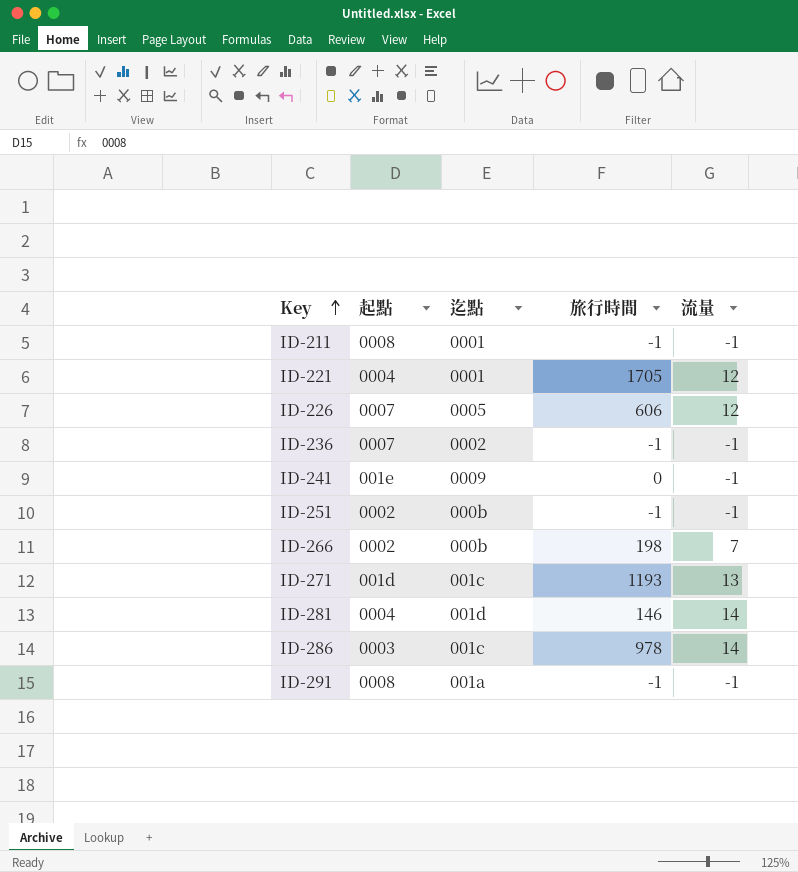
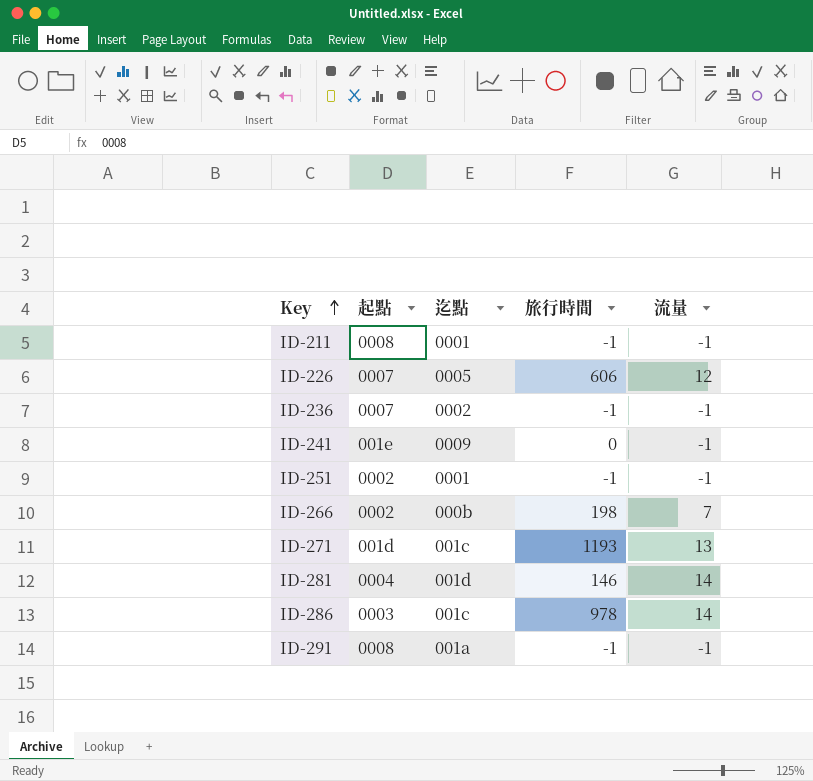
row ID-221: 0004 | 0001 | 1705 | 12 -> none
ID-251 | 迄點: 000b -> 0001

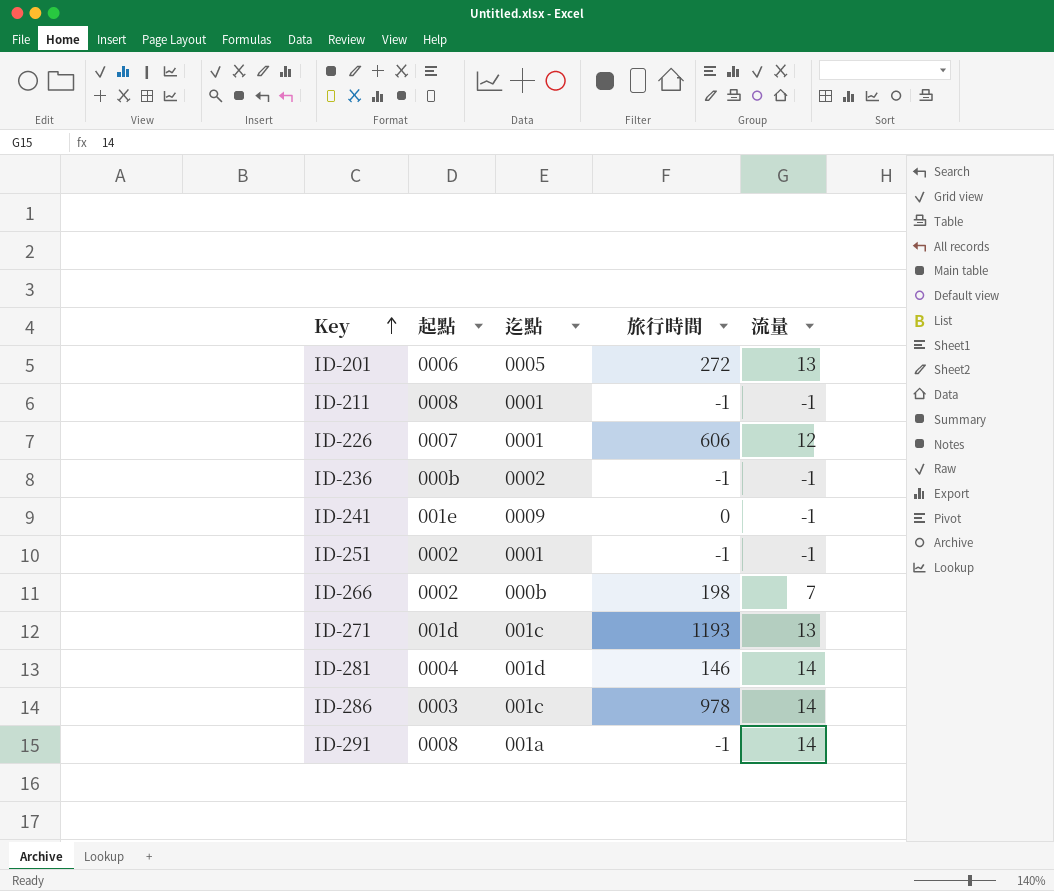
row ID-201: none -> 0006 | 0005 | 272 | 13
ID-226 | 迄點: 0005 -> 0001
ID-236 | 起點: 0007 -> 000b
ID-291 | 流量: -1 -> 14

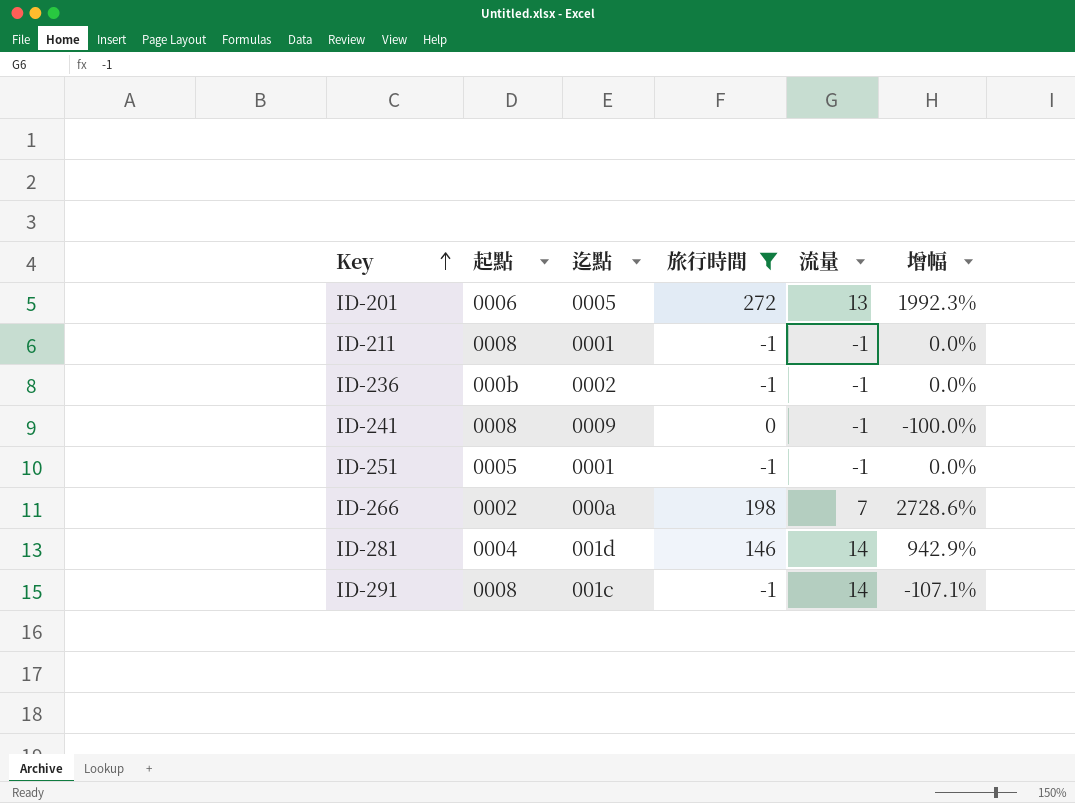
filter: none -> 旅行時間 <= 272
column 增幅 | formula: none -> ([旅行時間] - [流量]) / [流量]
ID-241 | 起點: 001e -> 0008
ID-251 | 起點: 0002 -> 0005
ID-266 | 迄點: 000b -> 000a
ID-291 | 迄點: 001a -> 001c

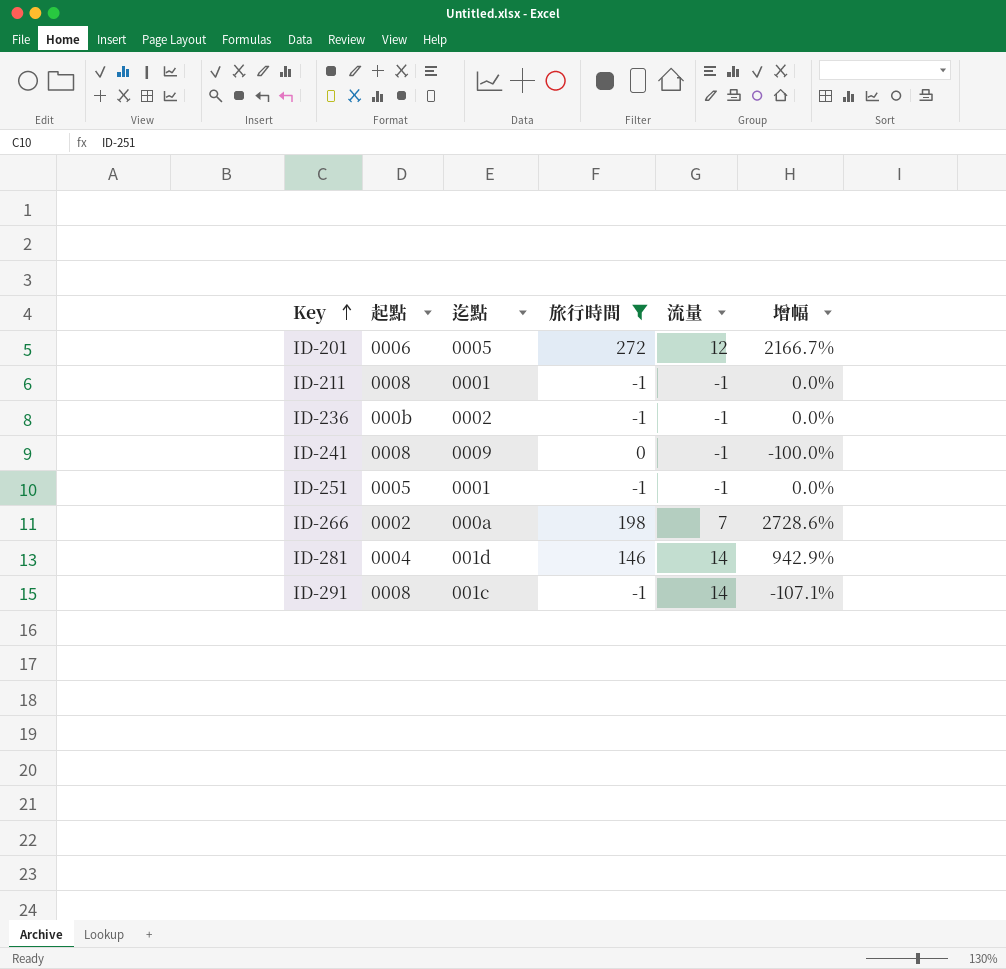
ID-201 | 流量: 13 -> 12
ID-201 | 增幅: 1992.3% -> 2166.7%

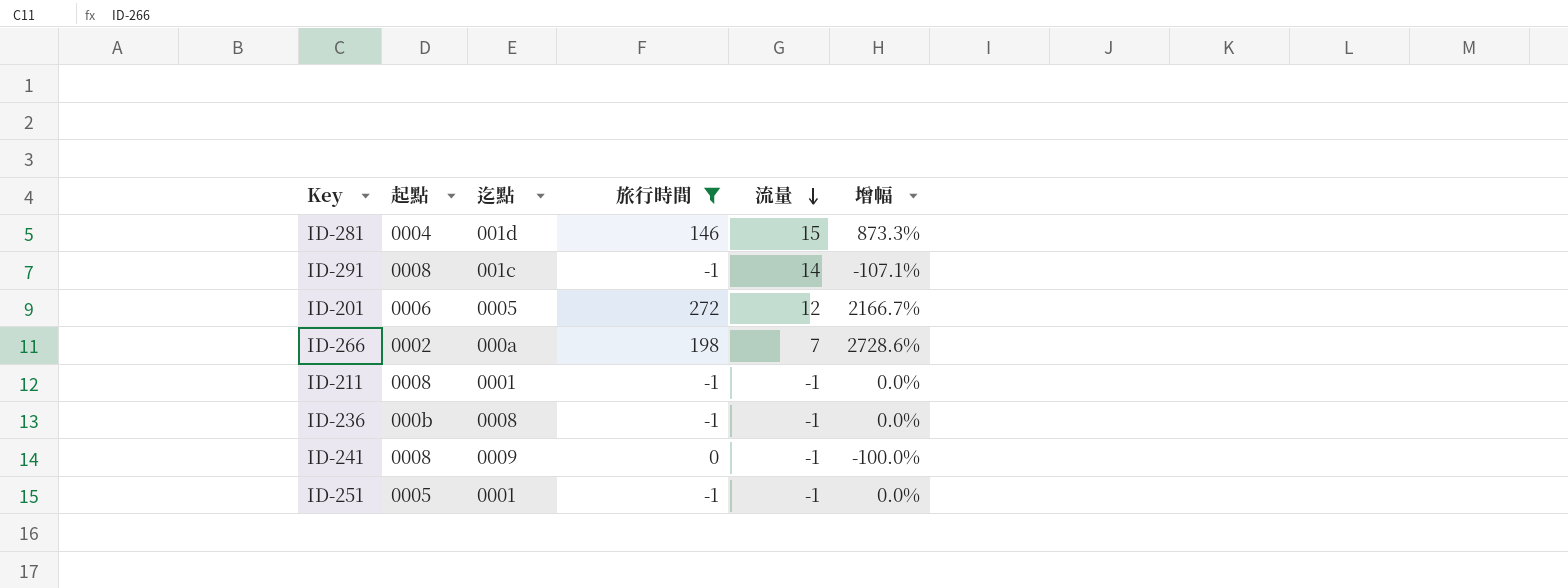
row order: Key ascending -> 流量 descending
ID-281 | 流量: 14 -> 15
ID-281 | 增幅: 942.9% -> 873.3%
ID-236 | 迄點: 0002 -> 0008

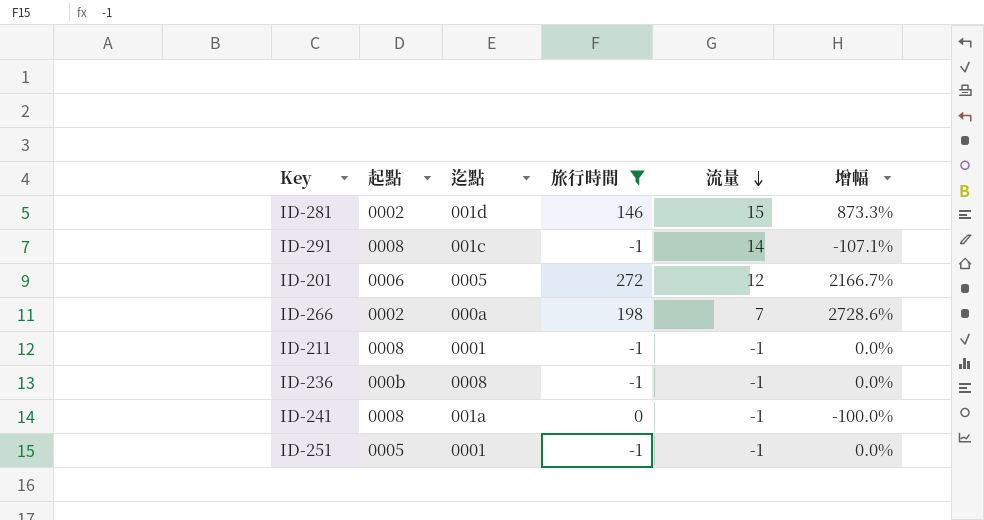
ID-281 | 起點: 0004 -> 0002
ID-241 | 迄點: 0009 -> 001a

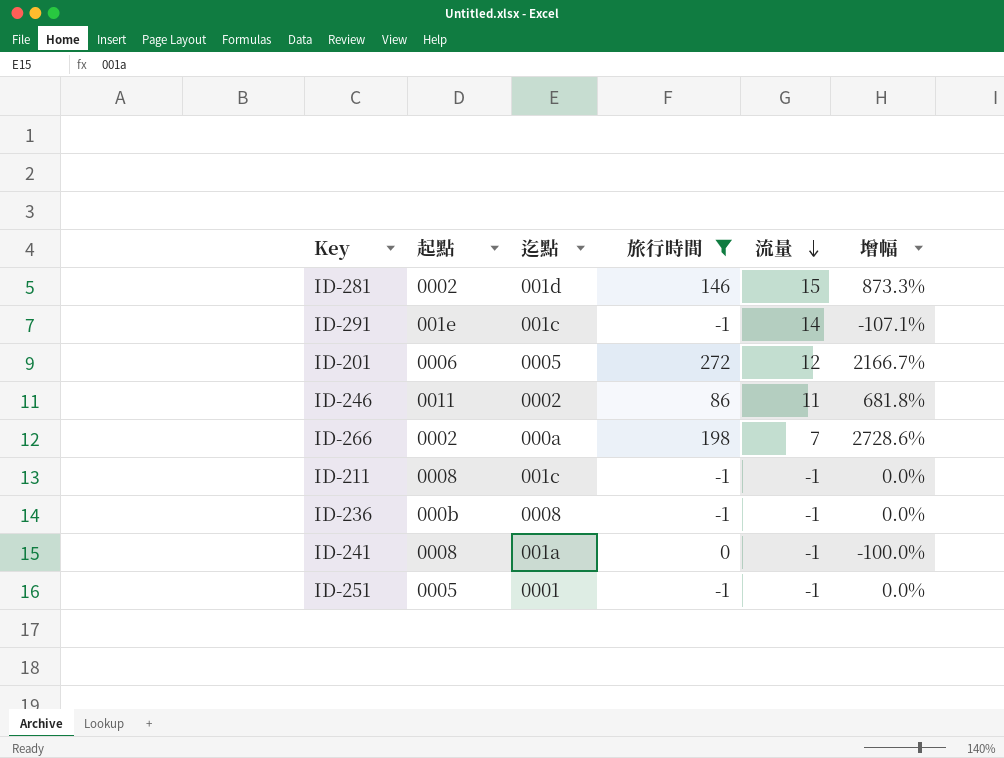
ID-291 | 起點: 0008 -> 001e
row ID-246: none -> 0011 | 0002 | 86 | 11 | 681.8%
ID-211 | 迄點: 0001 -> 001c

